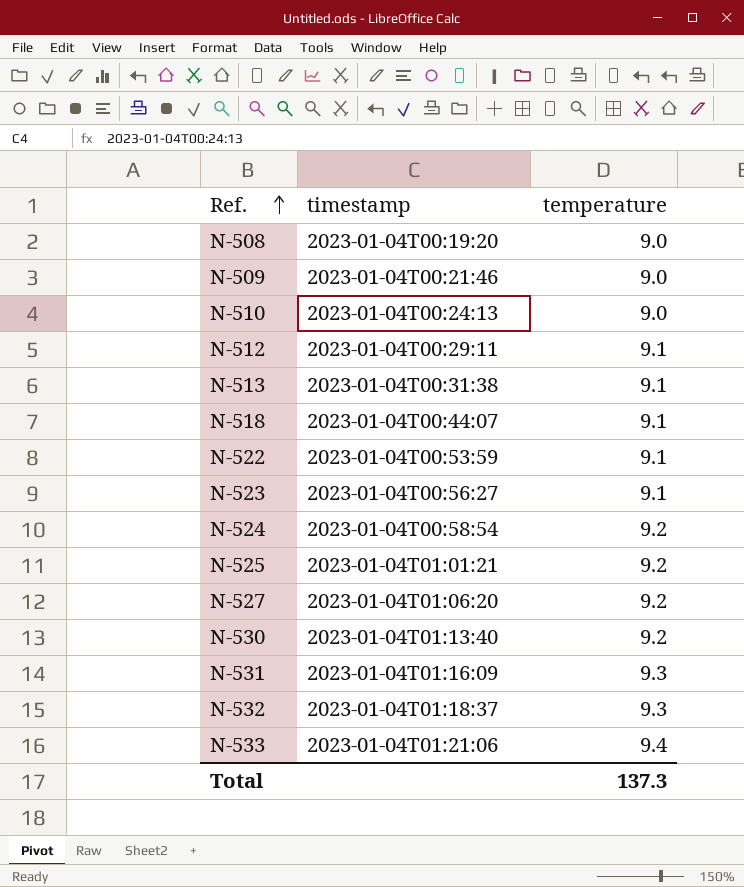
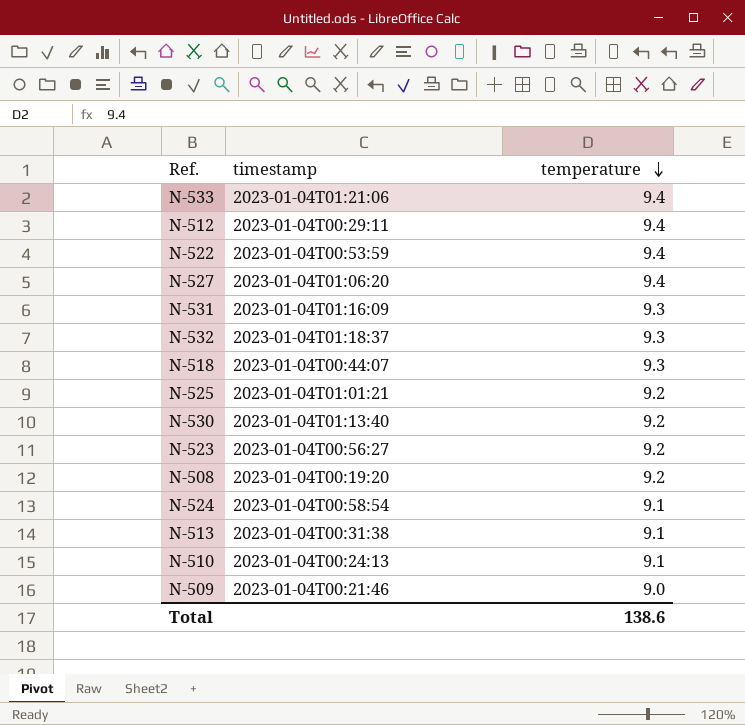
row order: Ref. ascending -> temperature descending
N-512 | temperature: 9.1 -> 9.4
N-522 | temperature: 9.1 -> 9.4
N-527 | temperature: 9.2 -> 9.4
N-518 | temperature: 9.1 -> 9.3
N-523 | temperature: 9.1 -> 9.2
N-508 | temperature: 9.0 -> 9.2
N-524 | temperature: 9.2 -> 9.1
N-510 | temperature: 9.0 -> 9.1
Total | temperature: 137.3 -> 138.6

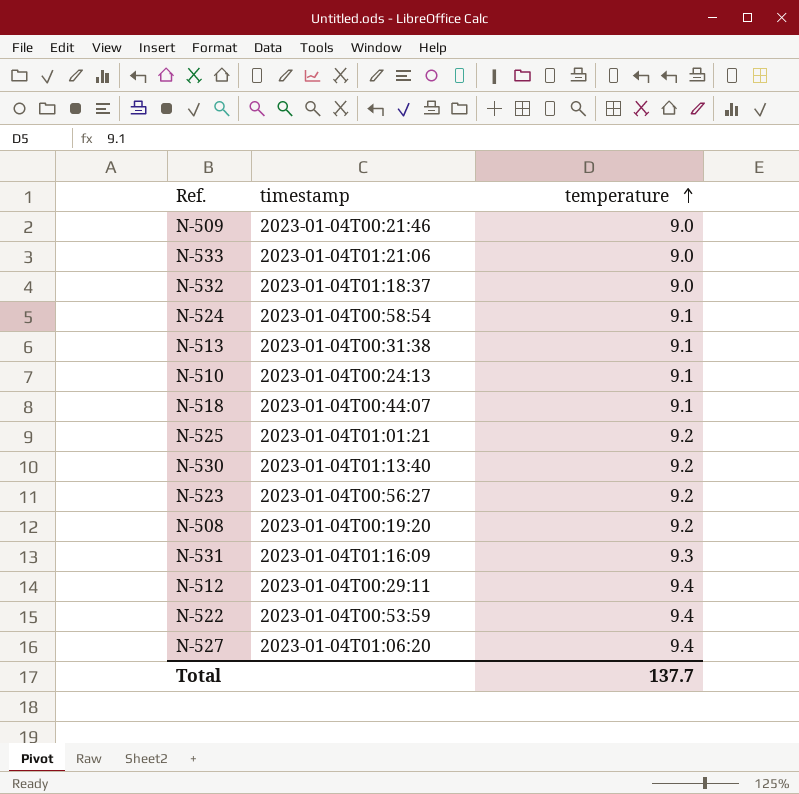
row order: temperature descending -> temperature ascending
N-533 | temperature: 9.4 -> 9.0
N-532 | temperature: 9.3 -> 9.0
N-518 | temperature: 9.3 -> 9.1
Total | temperature: 138.6 -> 137.7

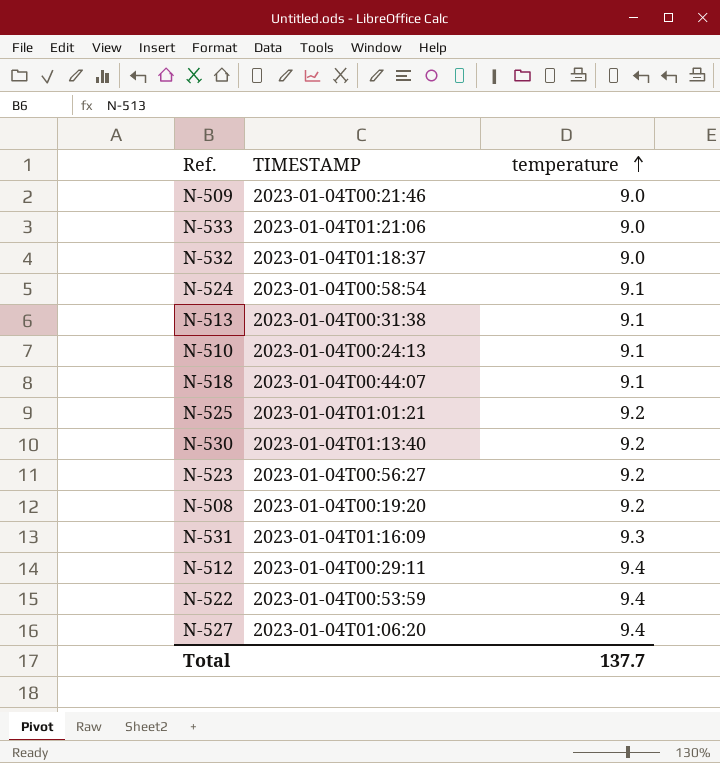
column name: timestamp -> TIMESTAMP

